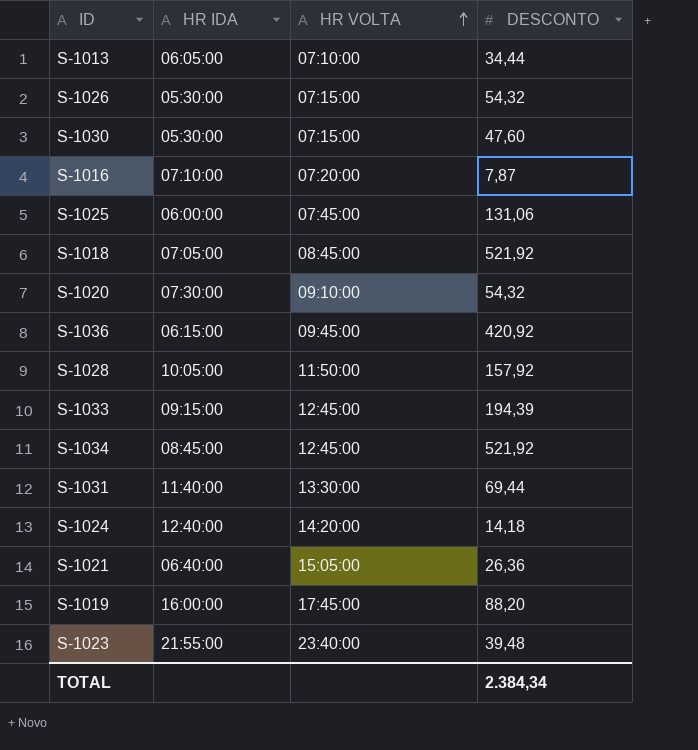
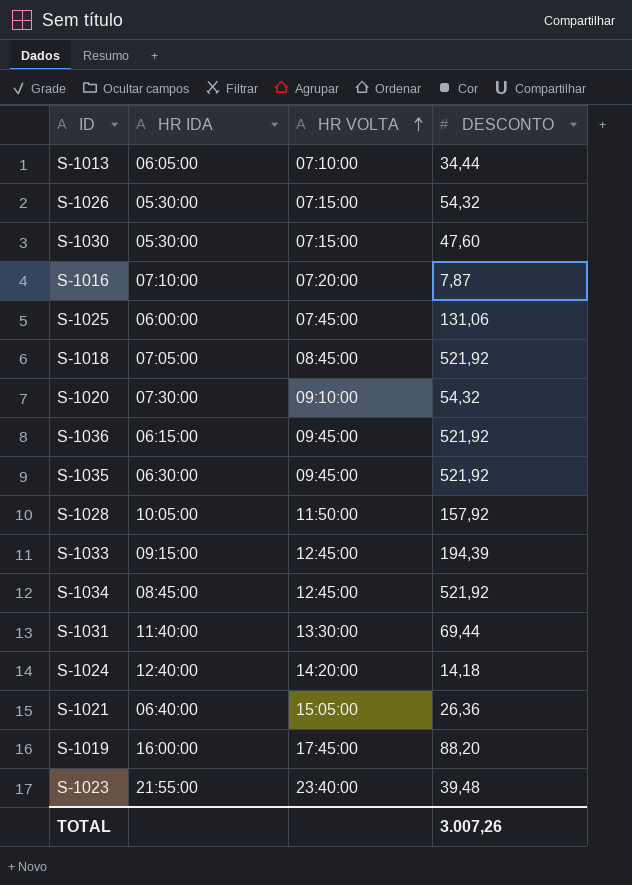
S-1036 | DESCONTO: 420,92 -> 521,92
row S-1035: none -> 06:30:00 | 09:45:00 | 521,92
TOTAL | DESCONTO: 2.384,34 -> 3.007,26

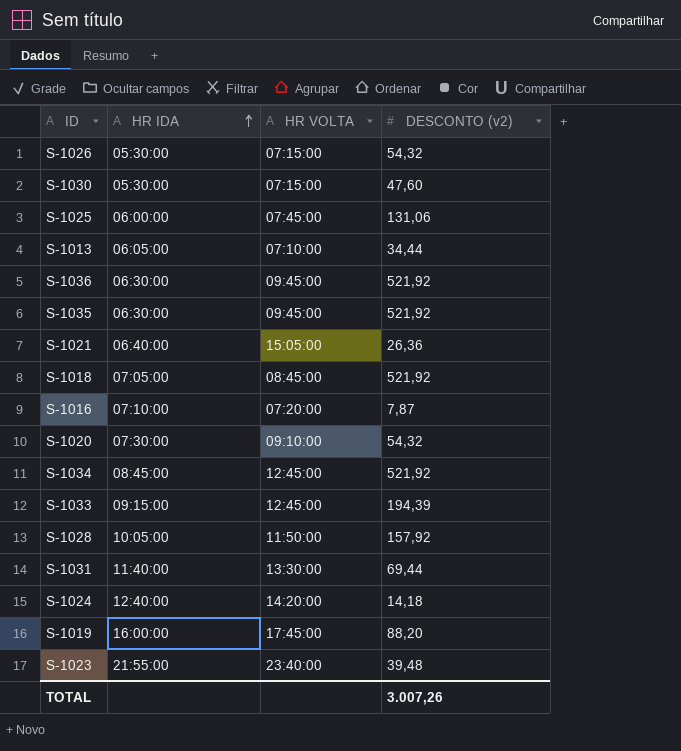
row order: HR VOLTA ascending -> HR IDA ascending
column name: DESCONTO -> DESCONTO (v2)
S-1036 | HR IDA: 06:15:00 -> 06:30:00

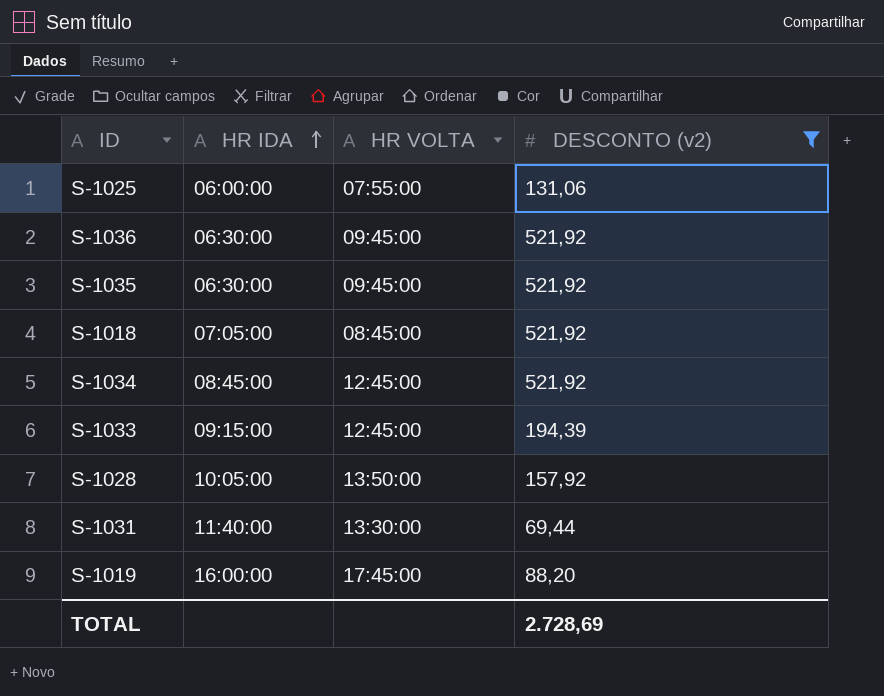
filter: none -> DESCONTO (v2) >= 69,44
S-1025 | HR VOLTA: 07:45:00 -> 07:55:00
S-1028 | HR VOLTA: 11:50:00 -> 13:50:00
TOTAL | DESCONTO (v2): 3.007,26 -> 2.728,69

